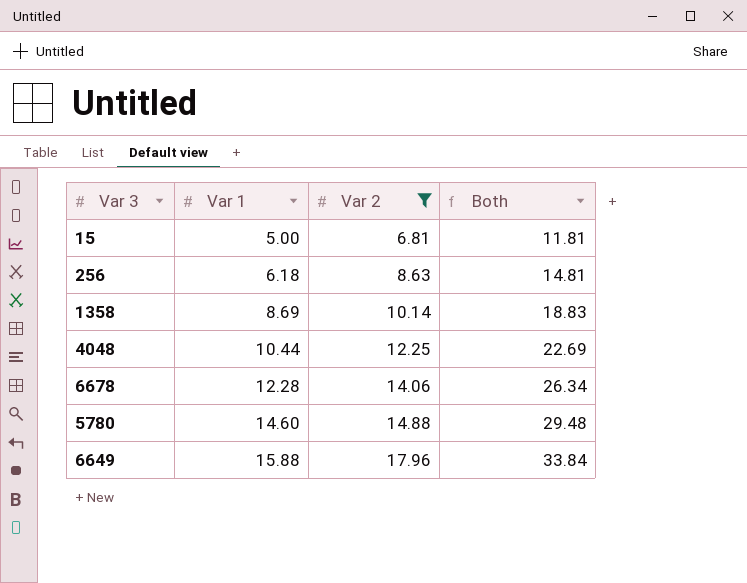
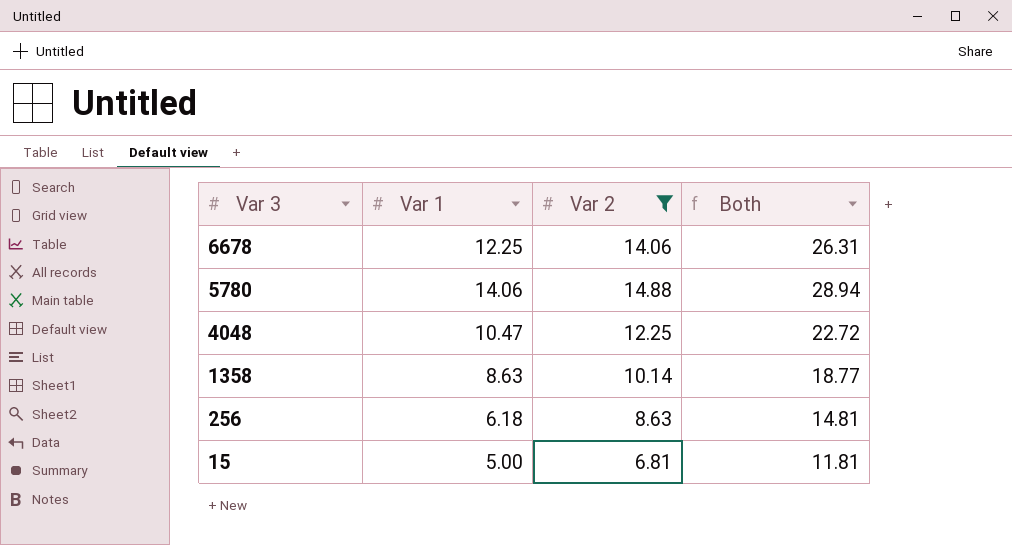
row order: Var 1 ascending -> Var 3 descending
row 6649: 15.88 | 17.96 | 33.84 -> none
6678 | Var 1: 12.28 -> 12.25
6678 | Both: 26.34 -> 26.31
5780 | Var 1: 14.60 -> 14.06
5780 | Both: 29.48 -> 28.94
4048 | Var 1: 10.44 -> 10.47
4048 | Both: 22.69 -> 22.72
1358 | Var 1: 8.69 -> 8.63
1358 | Both: 18.83 -> 18.77

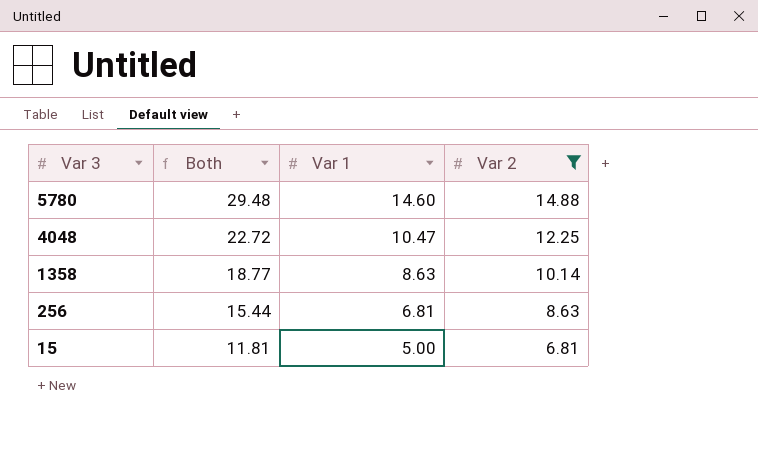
column Both | position: 4 -> 2
row 6678: 12.25 | 14.06 | 26.31 -> none
5780 | Both: 28.94 -> 29.48
5780 | Var 1: 14.06 -> 14.60
256 | Both: 14.81 -> 15.44
256 | Var 1: 6.18 -> 6.81

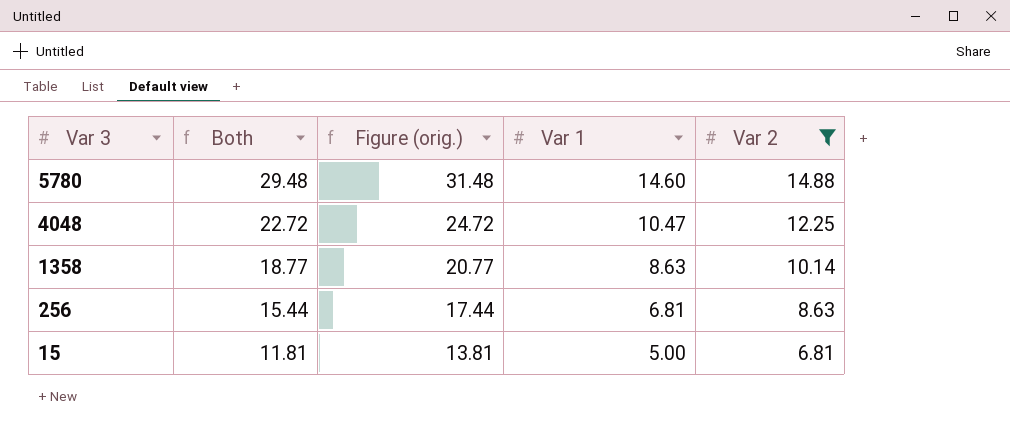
column Figure (orig.) | formula: none -> [Both] + 2

